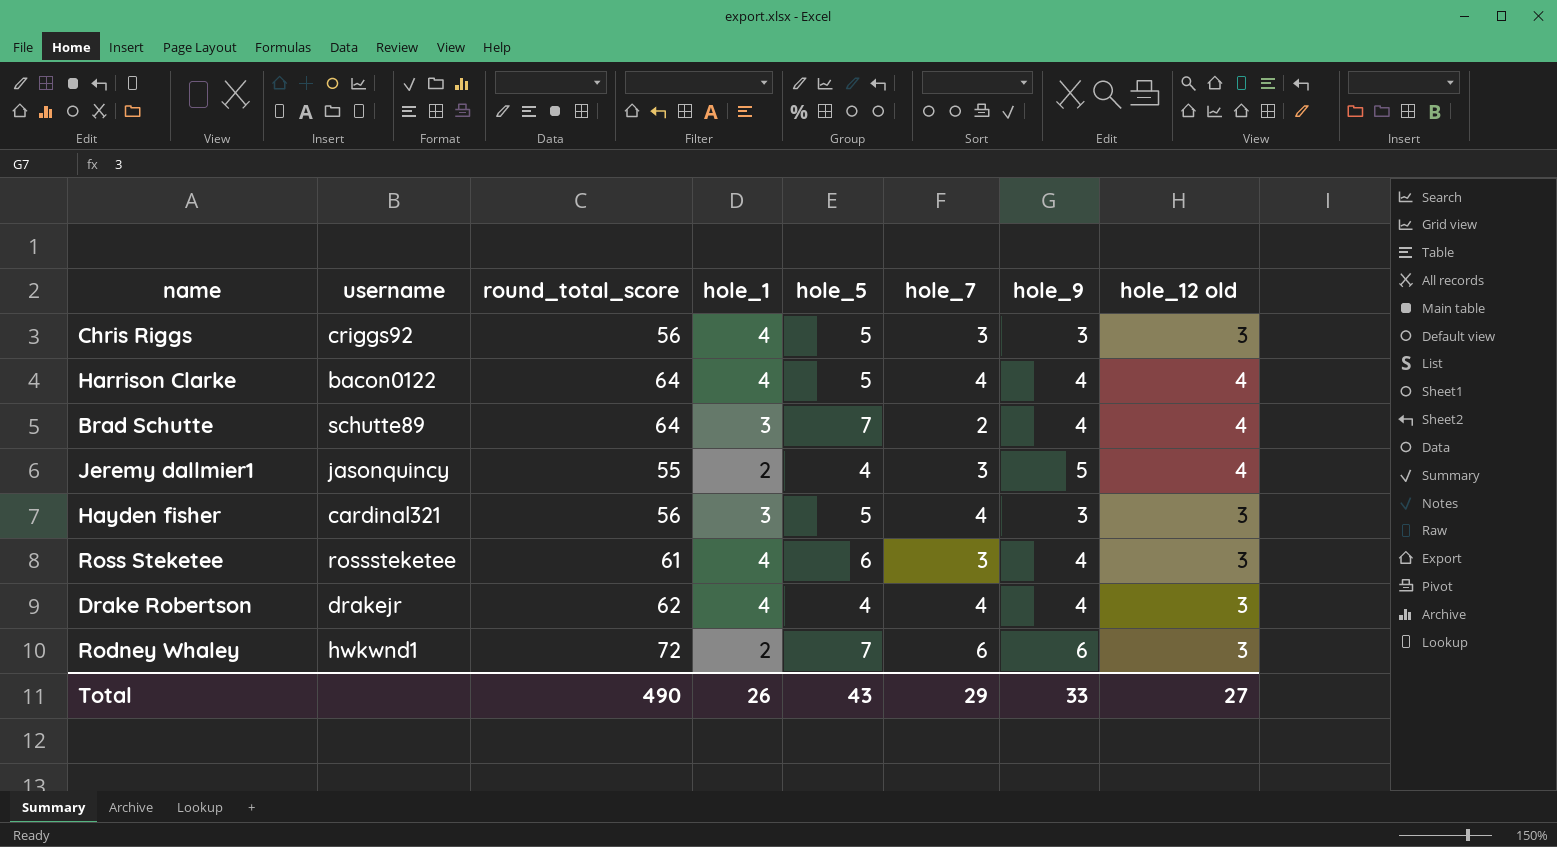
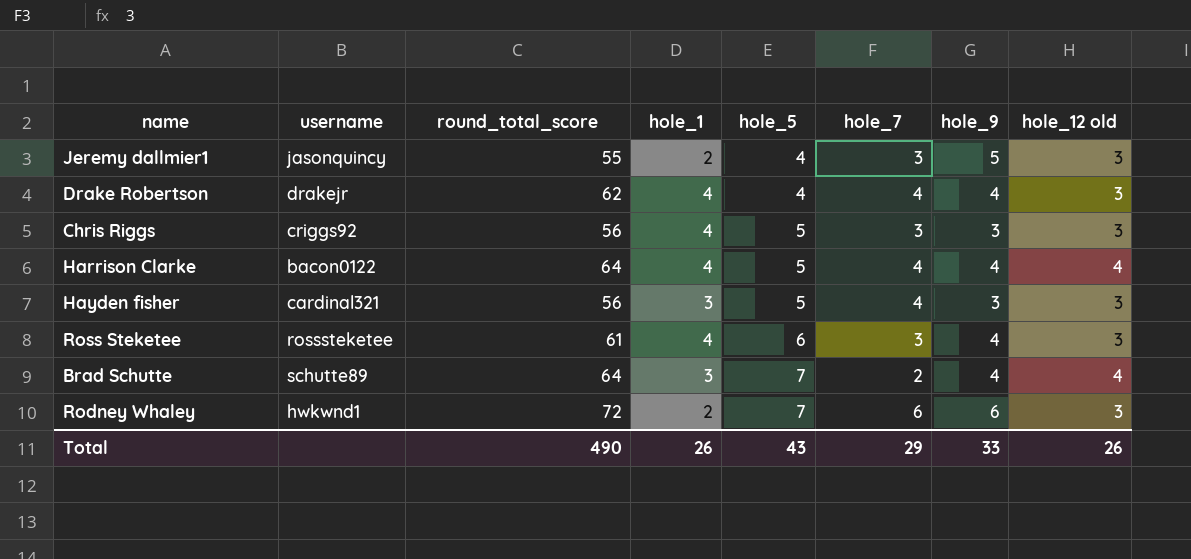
row order: none -> hole_5 ascending
Jeremy dallmier1 | hole_12 old: 4 -> 3
Total | hole_12 old: 27 -> 26

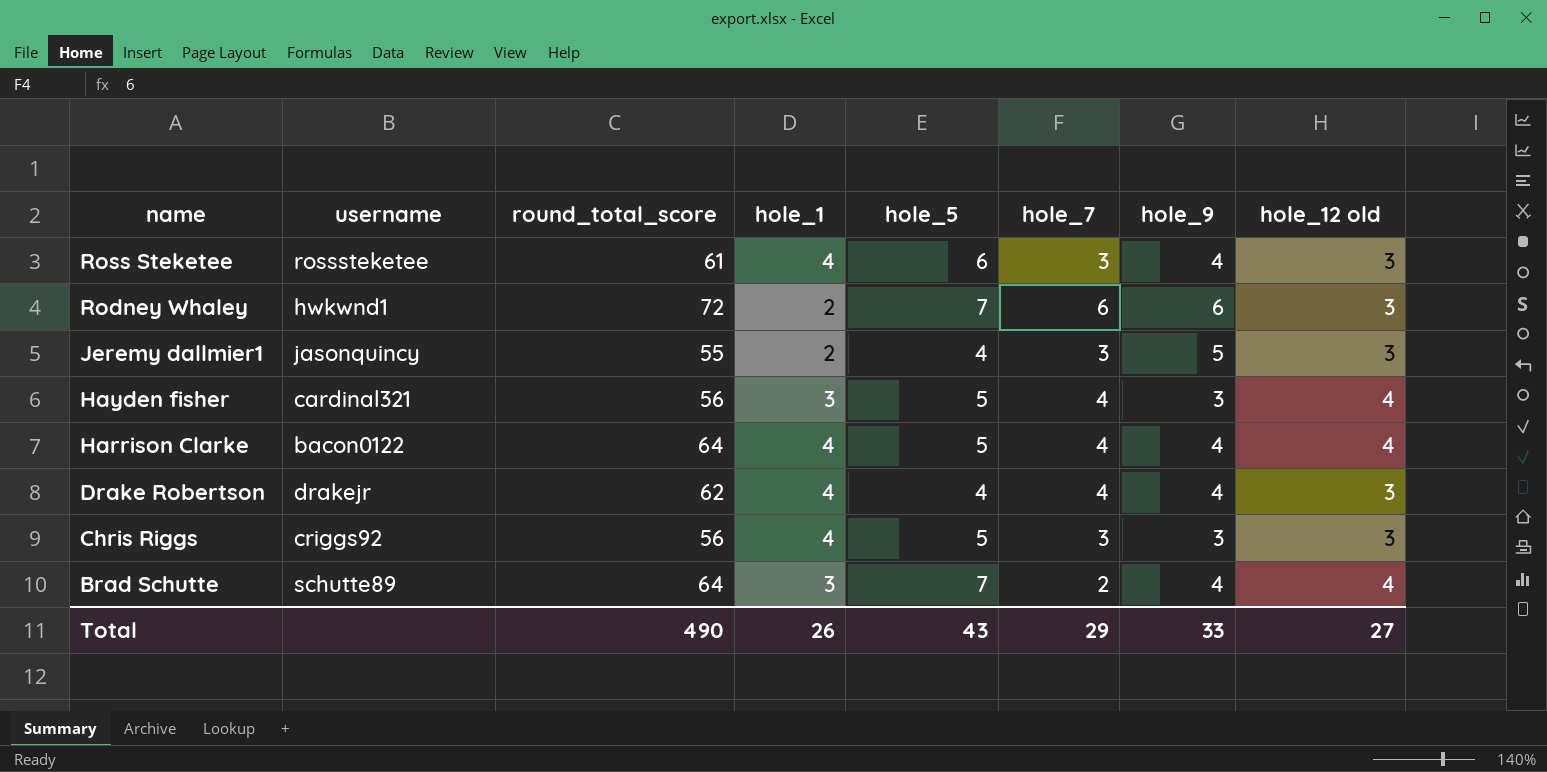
row order: hole_5 ascending -> name descending
Hayden fisher | hole_12 old: 3 -> 4
Total | hole_12 old: 26 -> 27

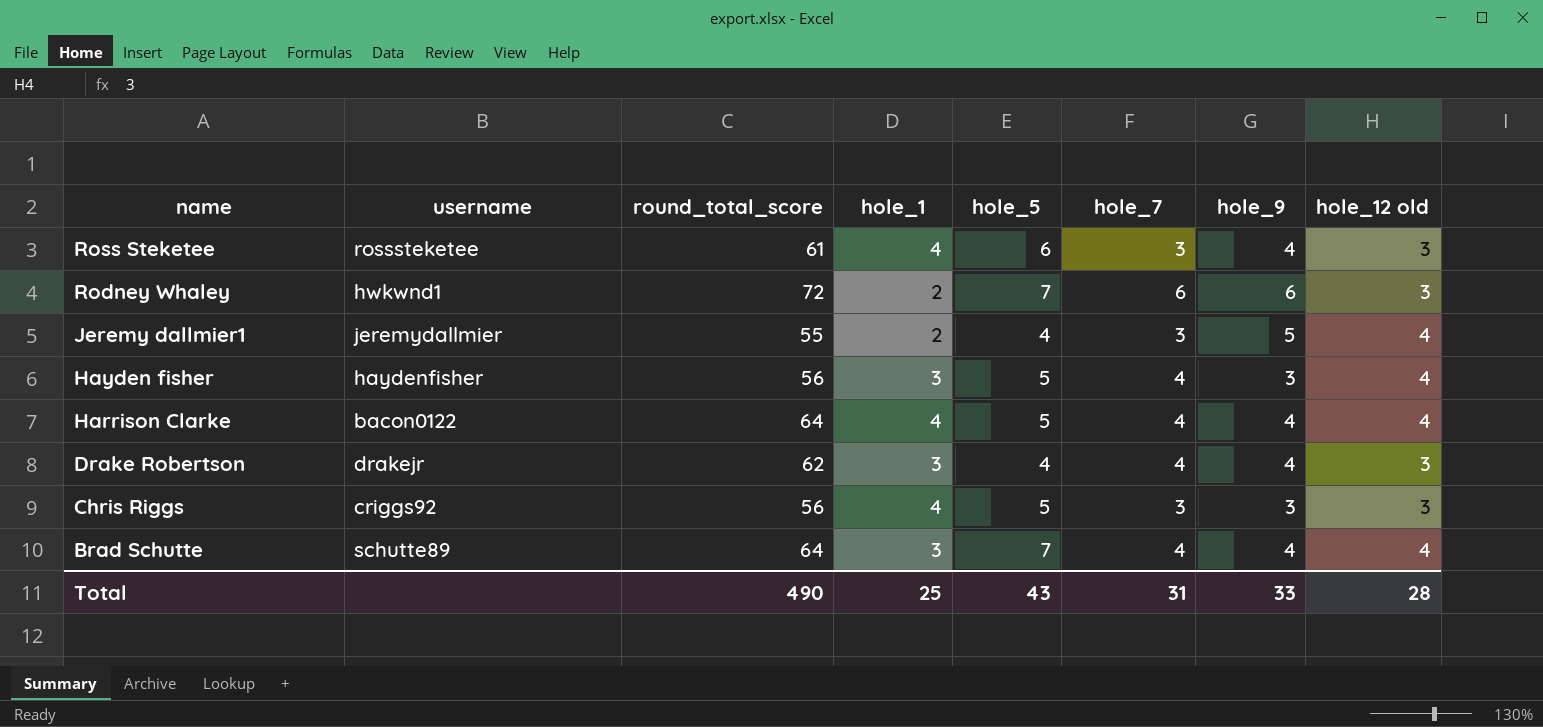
Jeremy dallmier1 | username: jasonquincy -> jeremydallmier
Jeremy dallmier1 | hole_12 old: 3 -> 4
Hayden fisher | username: cardinal321 -> haydenfisher
Drake Robertson | hole_1: 4 -> 3
Brad Schutte | hole_7: 2 -> 4
Total | hole_1: 26 -> 25
Total | hole_7: 29 -> 31
Total | hole_12 old: 27 -> 28

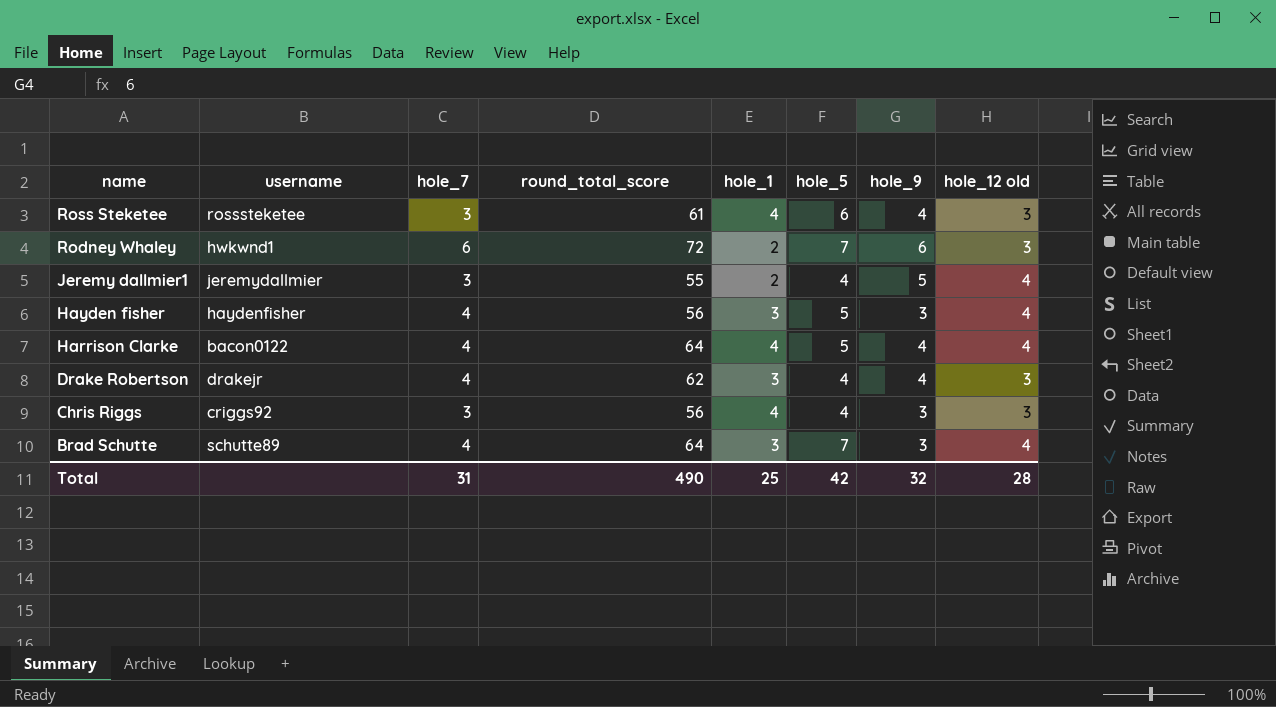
column hole_7 | position: 6 -> 3
Chris Riggs | hole_5: 5 -> 4
Brad Schutte | hole_9: 4 -> 3
Total | hole_5: 43 -> 42
Total | hole_9: 33 -> 32

